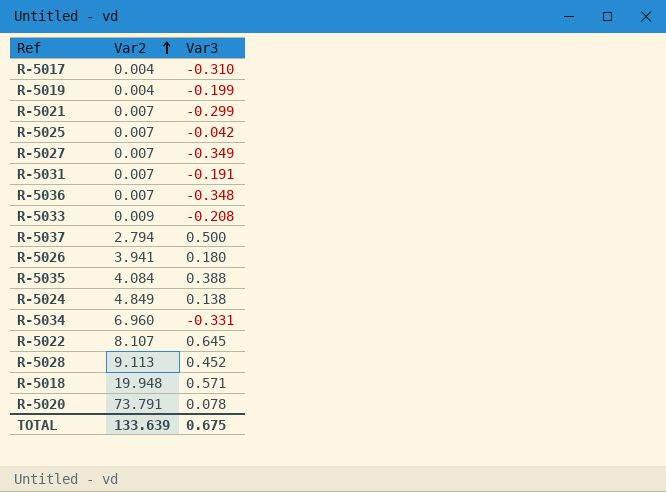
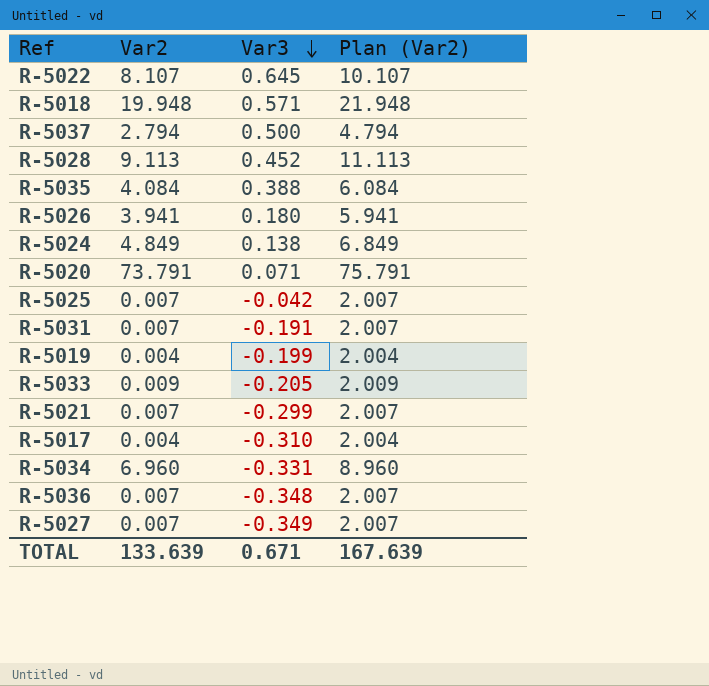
row order: Var2 ascending -> Var3 descending
column Plan (Var2) | formula: none -> [Var2] + 2
R-5020 | Var3: 0.078 -> 0.071
R-5033 | Var3: -0.208 -> -0.205
TOTAL | Var3: 0.675 -> 0.671

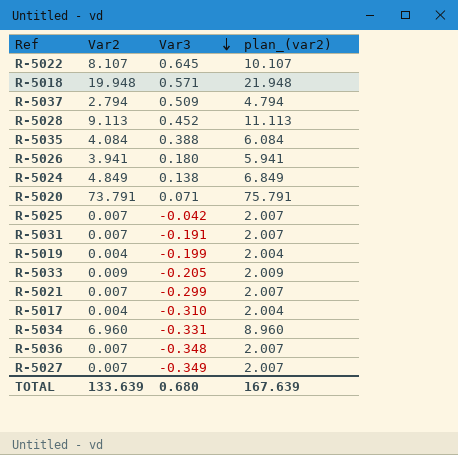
column name: Plan (Var2) -> plan_(var2)
R-5037 | Var3: 0.500 -> 0.509
TOTAL | Var3: 0.671 -> 0.680

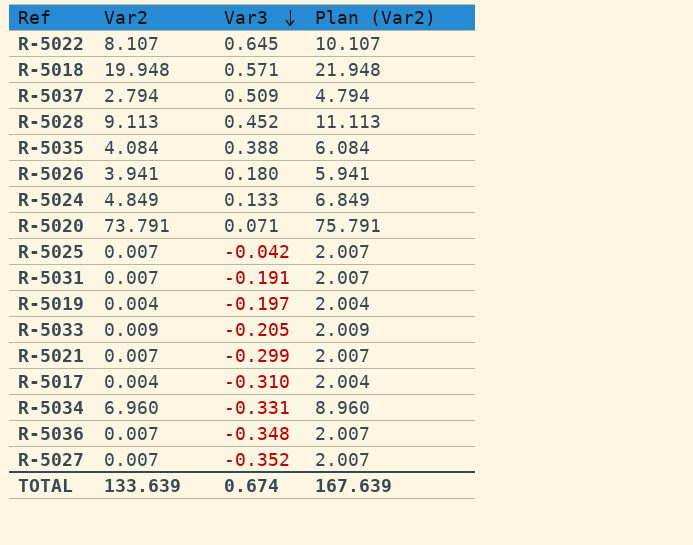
column name: plan_(var2) -> Plan (Var2)
R-5024 | Var3: 0.138 -> 0.133
R-5019 | Var3: -0.199 -> -0.197
R-5027 | Var3: -0.349 -> -0.352
TOTAL | Var3: 0.680 -> 0.674

